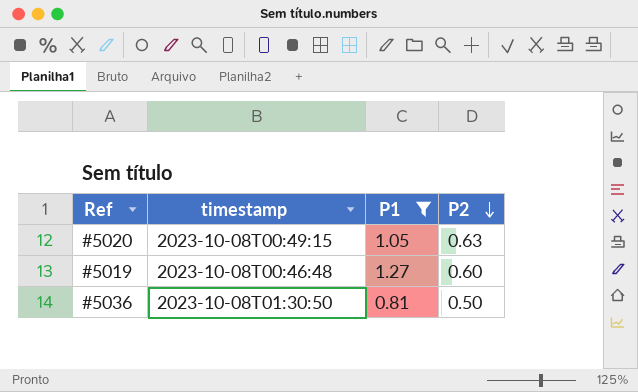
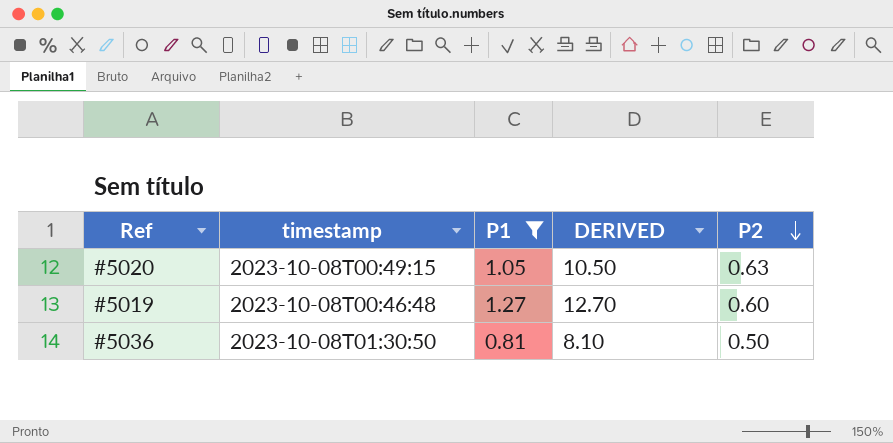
column DERIVED | formula: none -> [P1] * 10

